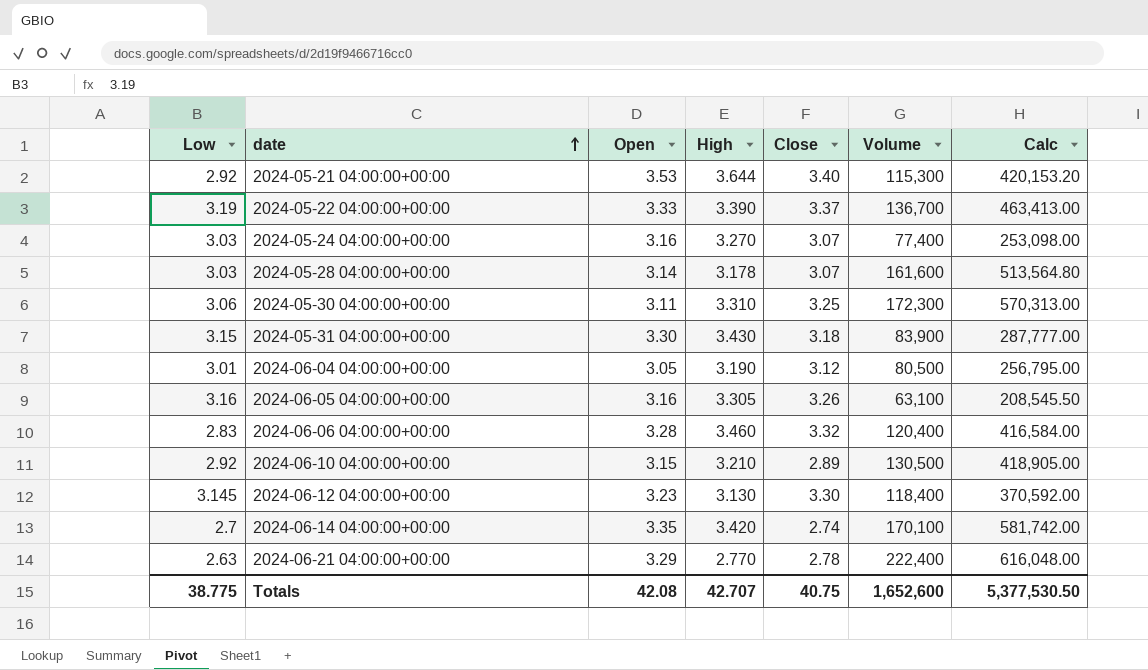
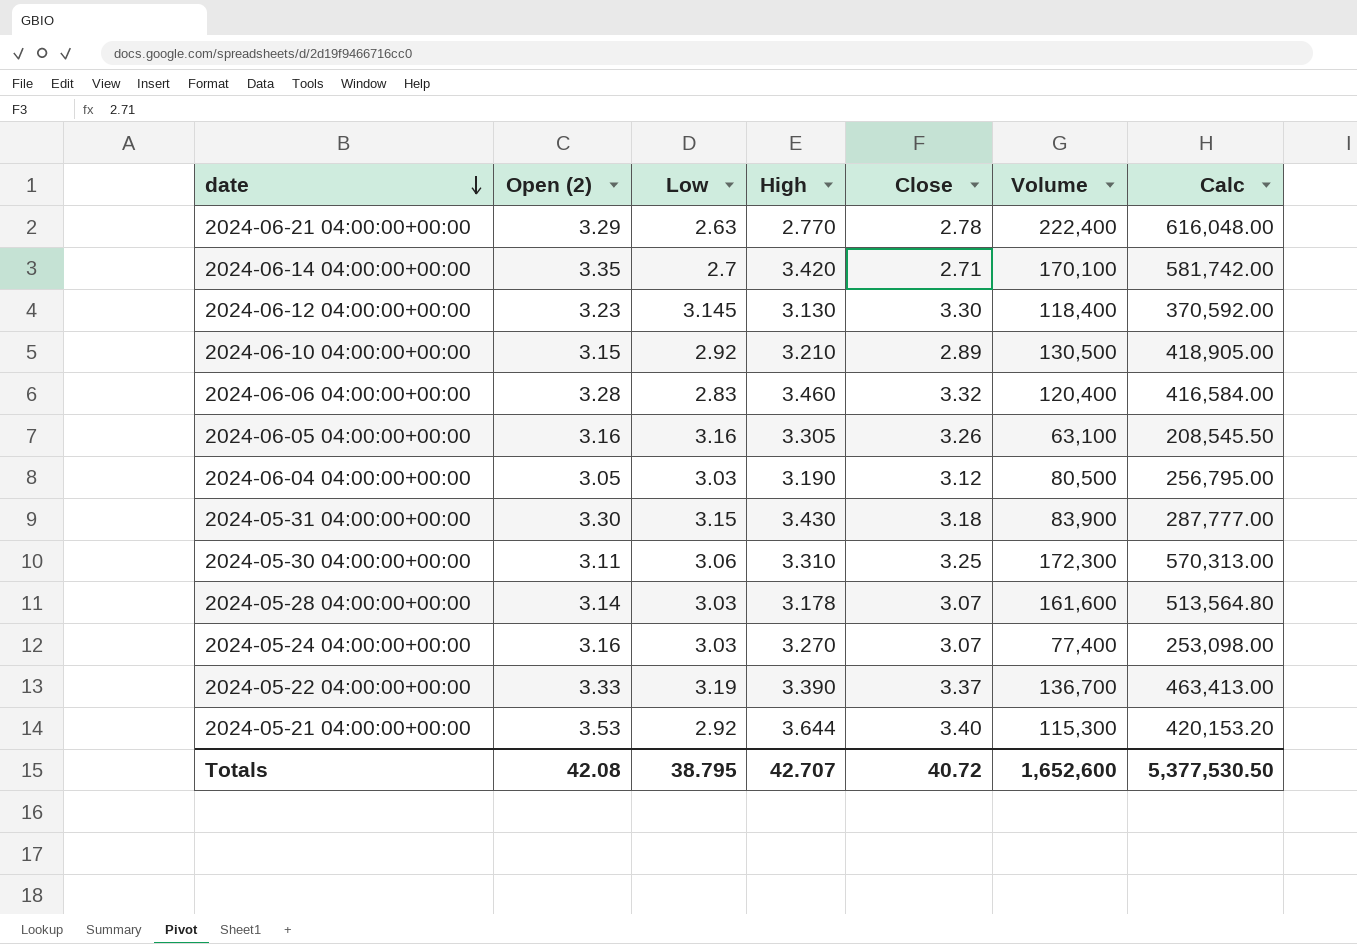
row order: date ascending -> date descending
column name: Open -> Open (2)
column Low | position: 1 -> 3
2024-06-14 04:00:00+00:00 | Close: 2.74 -> 2.71
2024-06-04 04:00:00+00:00 | Low: 3.01 -> 3.03
Totals | Low: 38.775 -> 38.795
Totals | Close: 40.75 -> 40.72

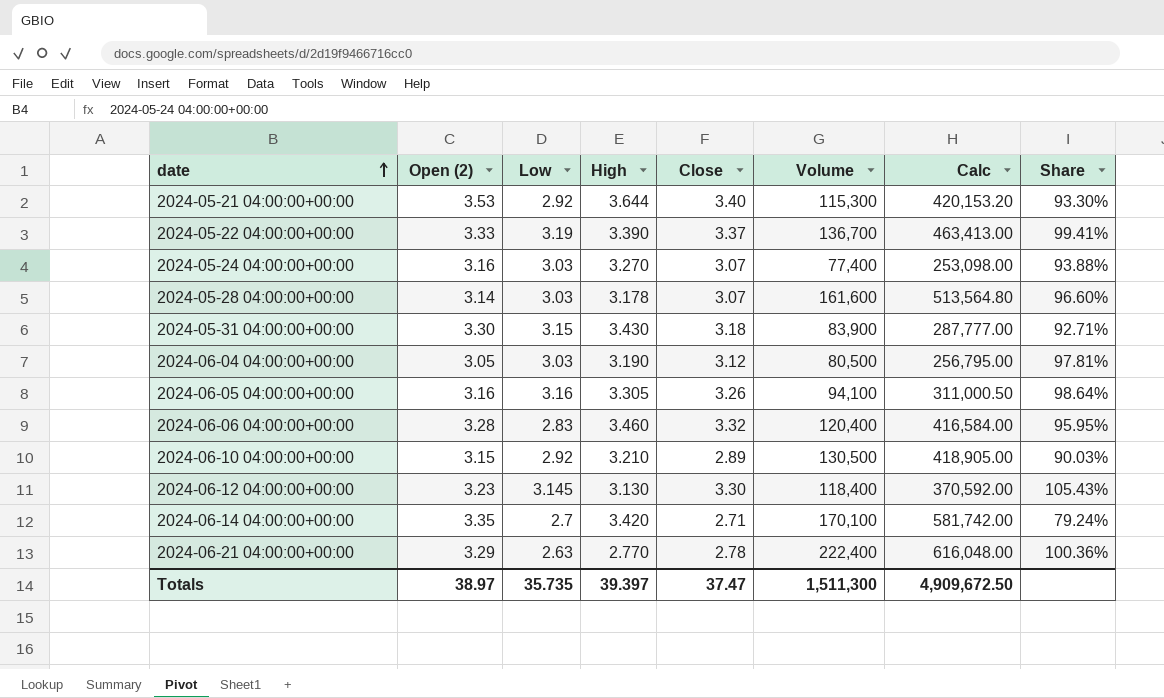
row order: date descending -> date ascending
column Share | formula: none -> [Close] / [High]
row 2024-05-30 04:00:00+00:00: 3.11 | 3.06 | 3.310 | 3.25 | 172,300 | 570,313.00 -> none
2024-06-05 04:00:00+00:00 | Volume: 63,100 -> 94,100
2024-06-05 04:00:00+00:00 | Calc: 208,545.50 -> 311,000.50
Totals | Open (2): 42.08 -> 38.97
Totals | Low: 38.795 -> 35.735
Totals | High: 42.707 -> 39.397
Totals | Close: 40.72 -> 37.47
Totals | Volume: 1,652,600 -> 1,511,300
Totals | Calc: 5,377,530.50 -> 4,909,672.50

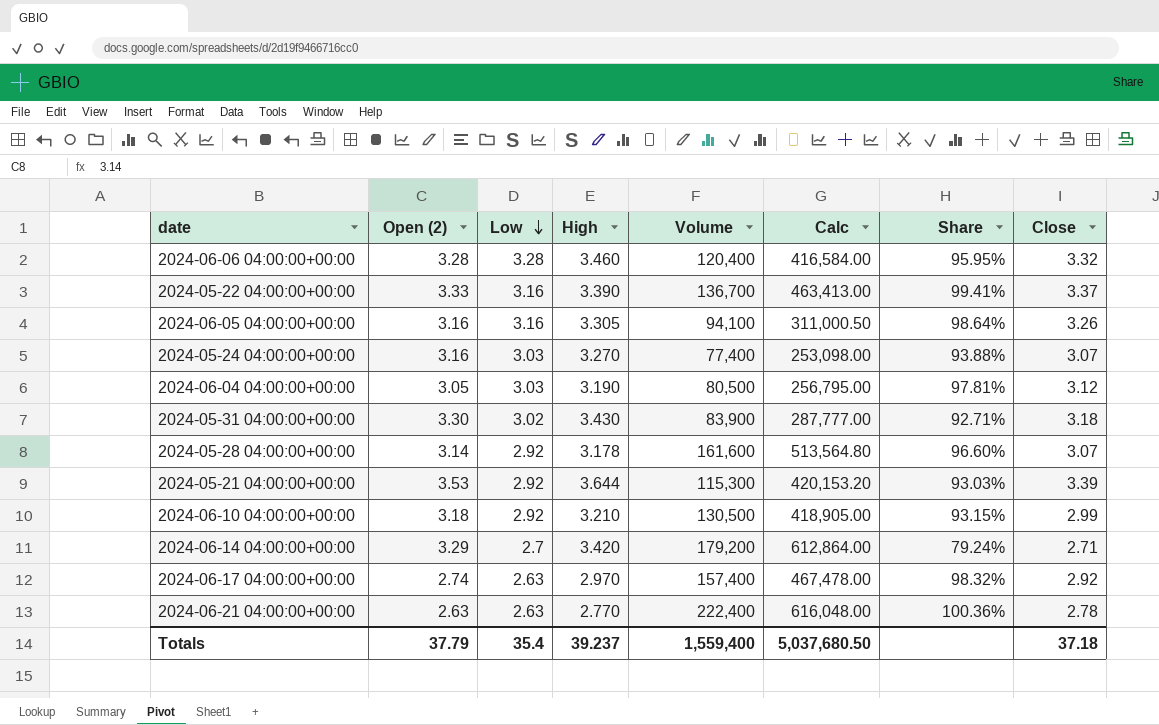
row order: date ascending -> Low descending
column Close | position: 5 -> 8
row 2024-06-12 04:00:00+00:00: 3.23 | 3.145 | 3.130 | 3.30 | 118,400 | 370,592.00 | 105.43% -> none
2024-06-06 04:00:00+00:00 | Low: 2.83 -> 3.28
2024-05-22 04:00:00+00:00 | Low: 3.19 -> 3.16
2024-05-31 04:00:00+00:00 | Low: 3.15 -> 3.02
2024-05-28 04:00:00+00:00 | Low: 3.03 -> 2.92
2024-05-21 04:00:00+00:00 | Share: 93.30% -> 93.03%
2024-05-21 04:00:00+00:00 | Close: 3.40 -> 3.39
2024-06-10 04:00:00+00:00 | Open (2): 3.15 -> 3.18
2024-06-10 04:00:00+00:00 | Share: 90.03% -> 93.15%
2024-06-10 04:00:00+00:00 | Close: 2.89 -> 2.99
2024-06-14 04:00:00+00:00 | Open (2): 3.35 -> 3.29
2024-06-14 04:00:00+00:00 | Volume: 170,100 -> 179,200
2024-06-14 04:00:00+00:00 | Calc: 581,742.00 -> 612,864.00
row 2024-06-17 04:00:00+00:00: none -> 2.74 | 2.63 | 2.970 | 157,400 | 467,478.00 | 98.32% | 2.92
2024-06-21 04:00:00+00:00 | Open (2): 3.29 -> 2.63
Totals | Open (2): 38.97 -> 37.79
Totals | Low: 35.735 -> 35.4
Totals | High: 39.397 -> 39.237
Totals | Volume: 1,511,300 -> 1,559,400
Totals | Calc: 4,909,672.50 -> 5,037,680.50
Totals | Close: 37.47 -> 37.18

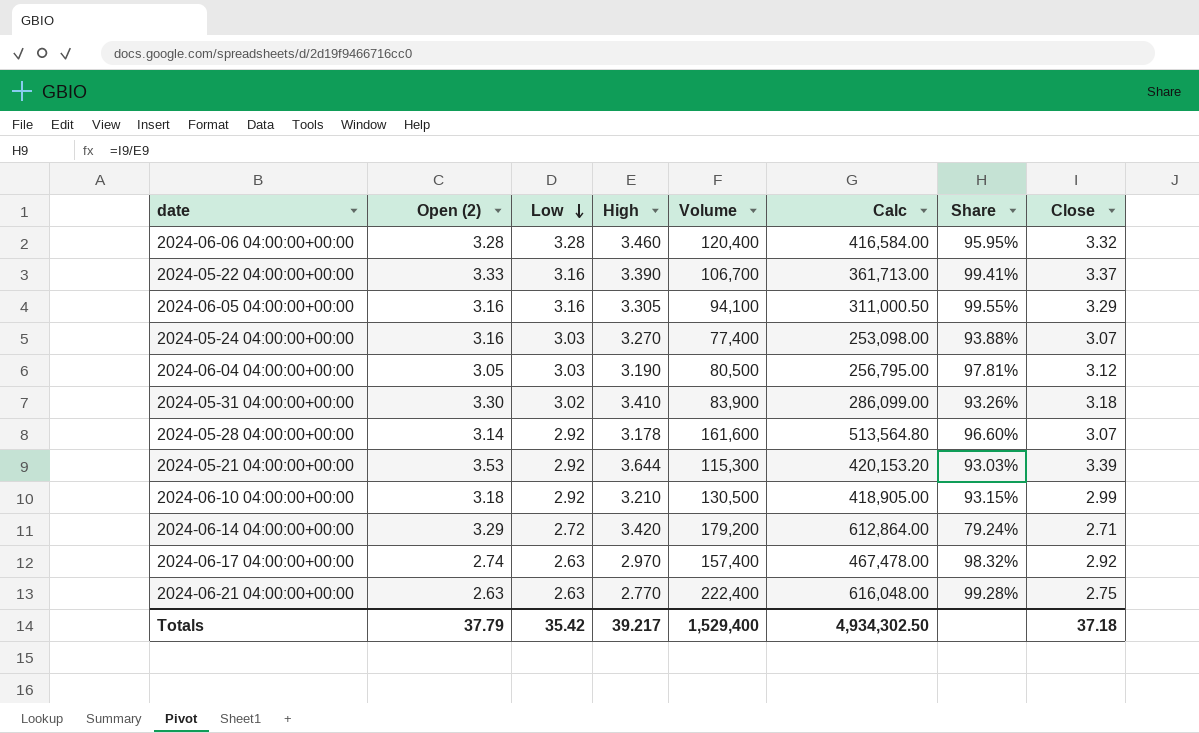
2024-05-22 04:00:00+00:00 | Volume: 136,700 -> 106,700
2024-05-22 04:00:00+00:00 | Calc: 463,413.00 -> 361,713.00
2024-06-05 04:00:00+00:00 | Share: 98.64% -> 99.55%
2024-06-05 04:00:00+00:00 | Close: 3.26 -> 3.29
2024-05-31 04:00:00+00:00 | High: 3.430 -> 3.410
2024-05-31 04:00:00+00:00 | Calc: 287,777.00 -> 286,099.00
2024-05-31 04:00:00+00:00 | Share: 92.71% -> 93.26%
2024-06-14 04:00:00+00:00 | Low: 2.7 -> 2.72
2024-06-21 04:00:00+00:00 | Share: 100.36% -> 99.28%
2024-06-21 04:00:00+00:00 | Close: 2.78 -> 2.75
Totals | Low: 35.4 -> 35.42
Totals | High: 39.237 -> 39.217
Totals | Volume: 1,559,400 -> 1,529,400
Totals | Calc: 5,037,680.50 -> 4,934,302.50

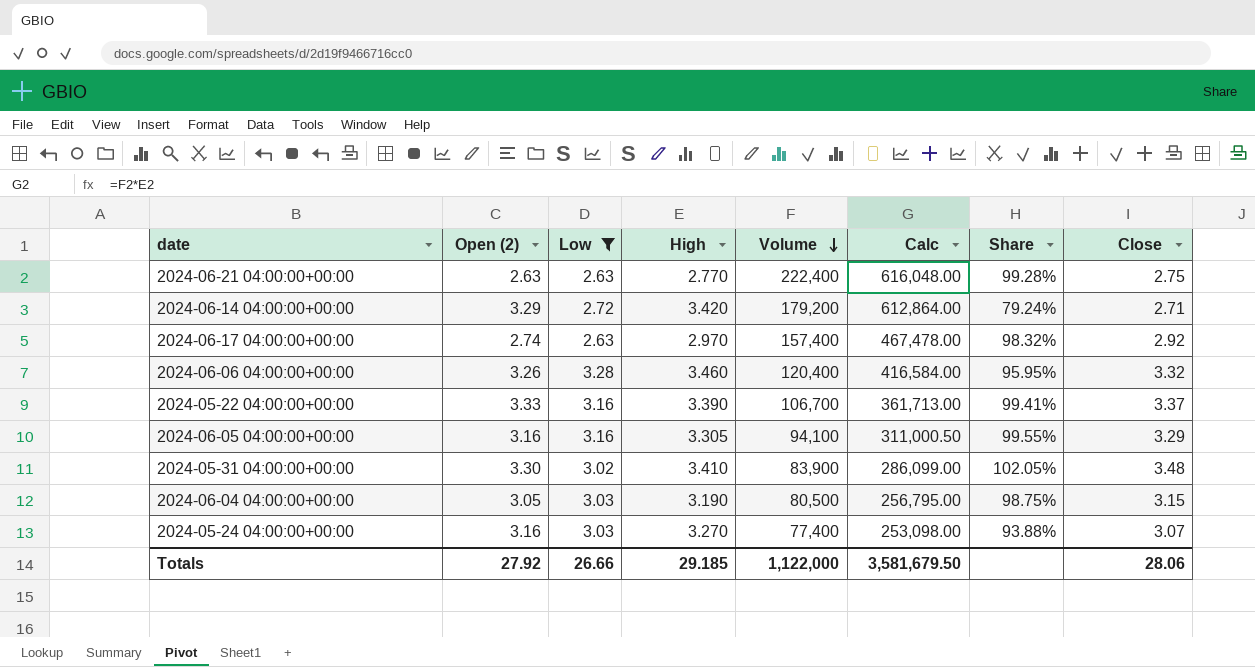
filter: none -> Low != 2.92
row order: Low descending -> Volume descending
2024-06-06 04:00:00+00:00 | Open (2): 3.28 -> 3.26
2024-05-31 04:00:00+00:00 | Share: 93.26% -> 102.05%
2024-05-31 04:00:00+00:00 | Close: 3.18 -> 3.48
2024-06-04 04:00:00+00:00 | Share: 97.81% -> 98.75%
2024-06-04 04:00:00+00:00 | Close: 3.12 -> 3.15
Totals | Open (2): 37.79 -> 27.92
Totals | Low: 35.42 -> 26.66
Totals | High: 39.217 -> 29.185
Totals | Volume: 1,529,400 -> 1,122,000
Totals | Calc: 4,934,302.50 -> 3,581,679.50
Totals | Close: 37.18 -> 28.06

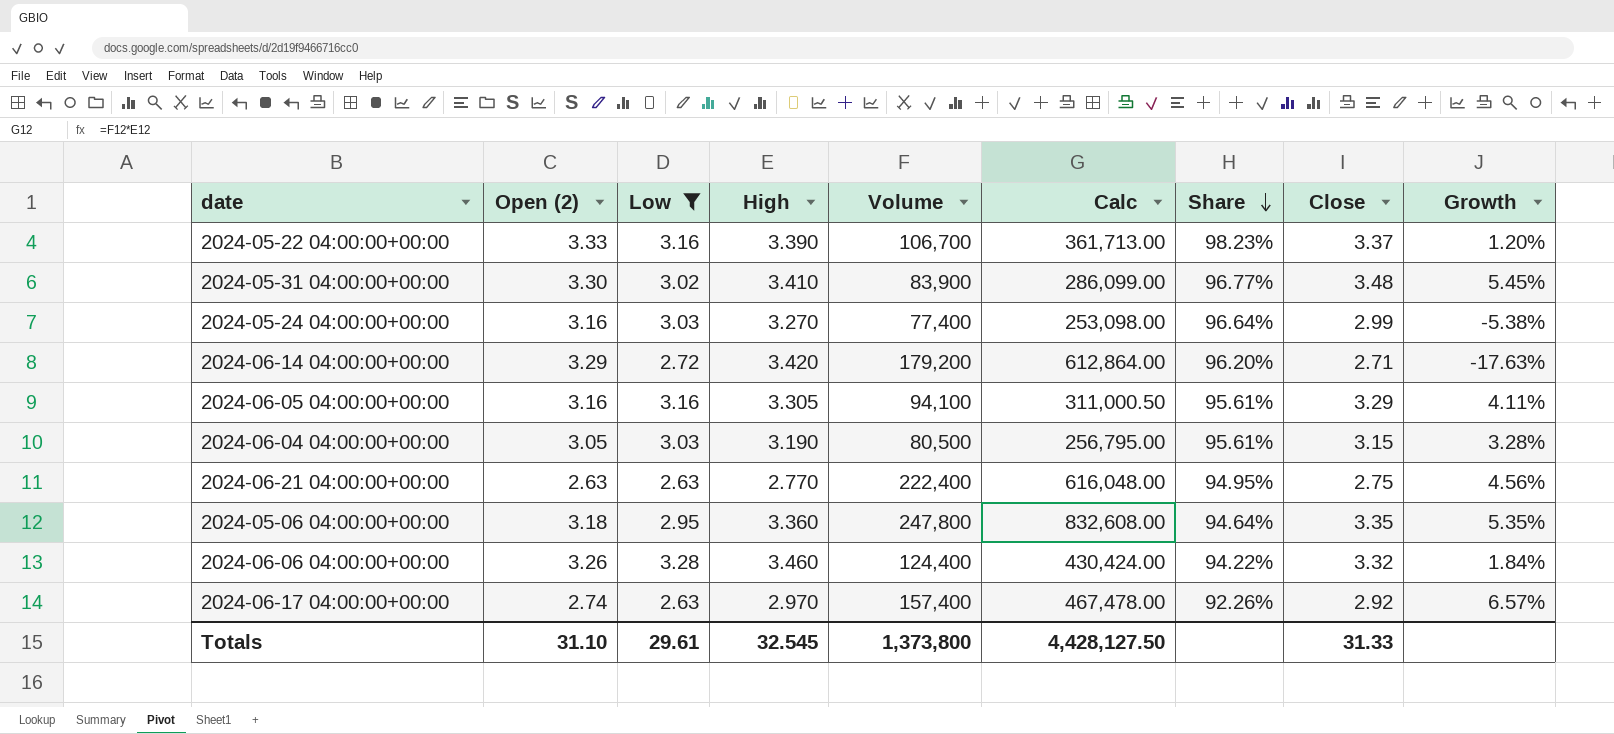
row order: Volume descending -> Share descending
column Share | formula: [Close] / [High] -> [Open (2)] / [High]
column Growth | formula: none -> ([Close] - [Open (2)]) / [Open (2)]
2024-05-24 04:00:00+00:00 | Close: 3.07 -> 2.99
row 2024-05-06 04:00:00+00:00: none -> 3.18 | 2.95 | 3.360 | 247,800 | 832,608.00 | 94.64% | 3.35 | 5.35%
2024-06-06 04:00:00+00:00 | Volume: 120,400 -> 124,400
2024-06-06 04:00:00+00:00 | Calc: 416,584.00 -> 430,424.00
Totals | Open (2): 27.92 -> 31.10
Totals | Low: 26.66 -> 29.61
Totals | High: 29.185 -> 32.545
Totals | Volume: 1,122,000 -> 1,373,800
Totals | Calc: 3,581,679.50 -> 4,428,127.50
Totals | Close: 28.06 -> 31.33

